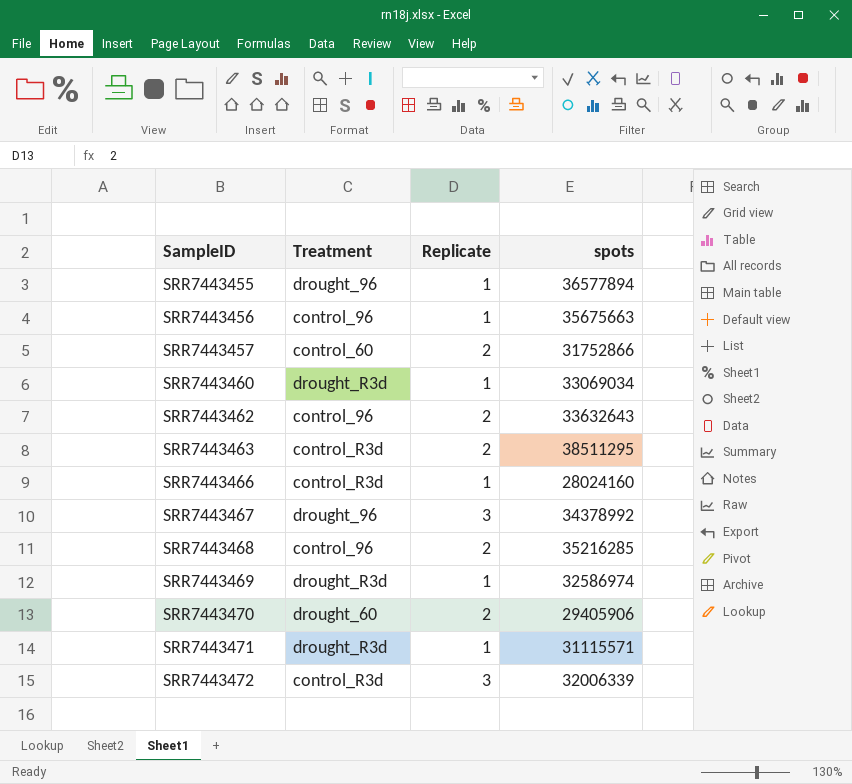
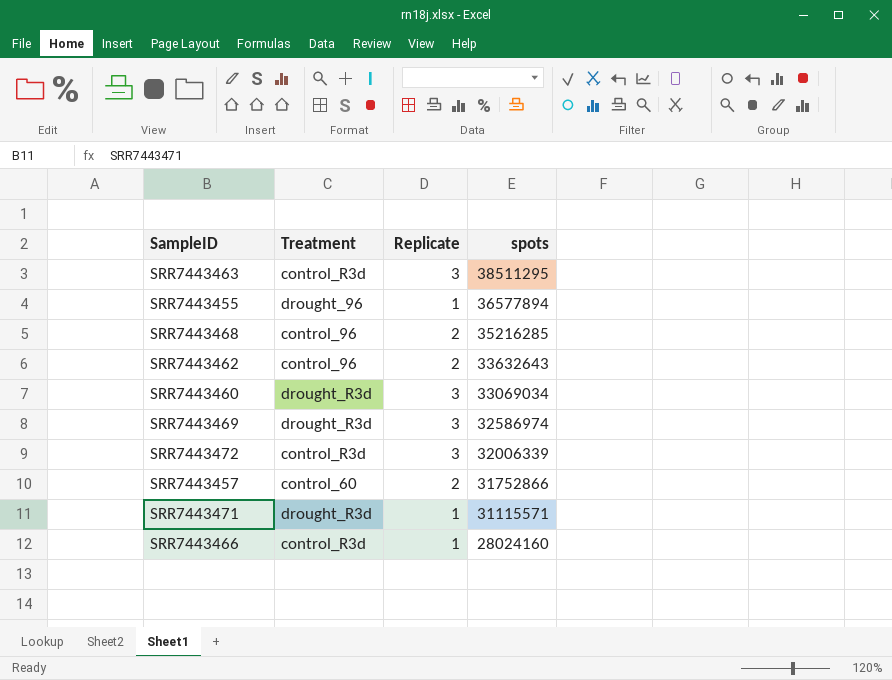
row order: SampleID ascending -> spots descending
row SRR7443456: control_96 | 1 | 35675663 -> none
row SRR7443467: drought_96 | 3 | 34378992 -> none
row SRR7443470: drought_60 | 2 | 29405906 -> none
SRR7443463 | Replicate: 2 -> 3
SRR7443460 | Replicate: 1 -> 3
SRR7443469 | Replicate: 1 -> 3

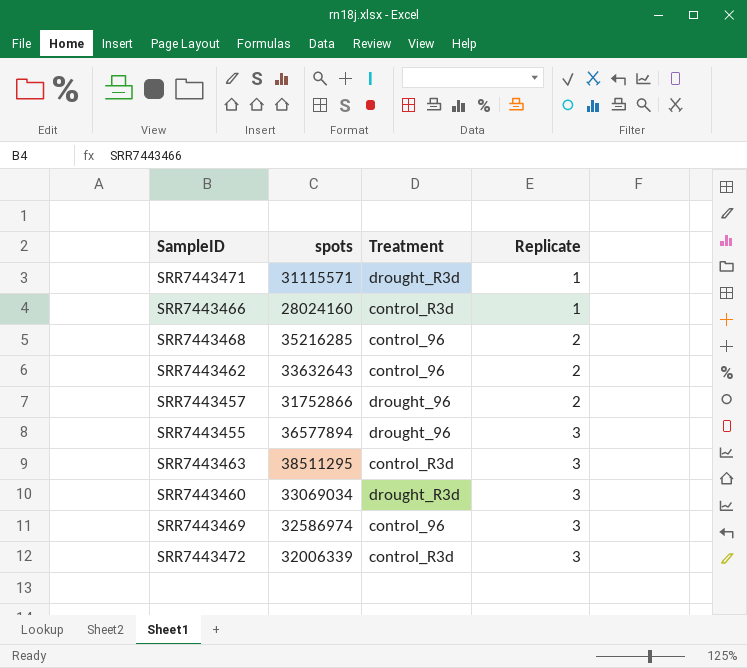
row order: spots descending -> Replicate ascending
column spots | position: 4 -> 2
SRR7443457 | Treatment: control_60 -> drought_96
SRR7443455 | Replicate: 1 -> 3
SRR7443469 | Treatment: drought_R3d -> control_96

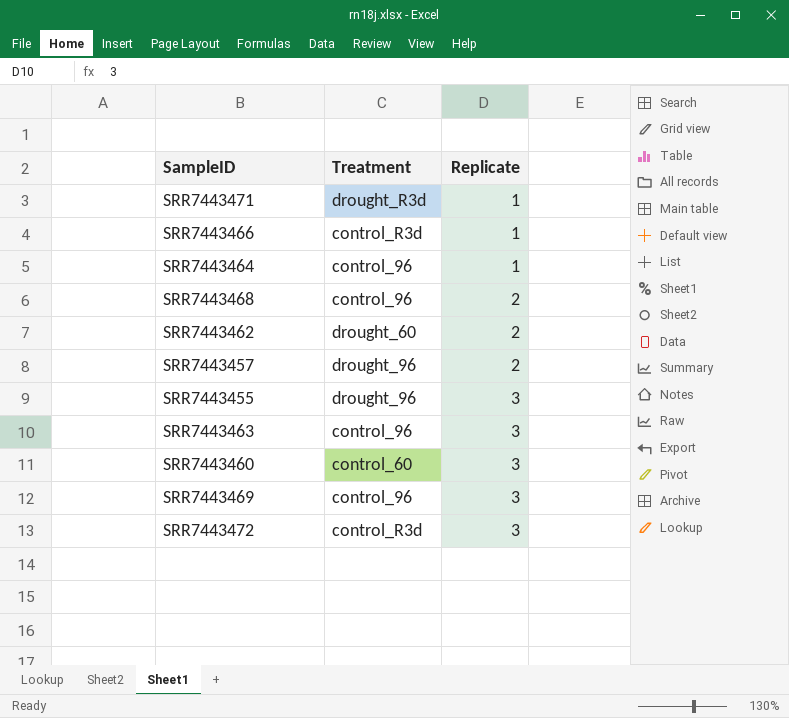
column spots | position: 2 -> none
row SRR7443464: none -> control_96 | 1
SRR7443462 | Treatment: control_96 -> drought_60
SRR7443463 | Treatment: control_R3d -> control_96
SRR7443460 | Treatment: drought_R3d -> control_60

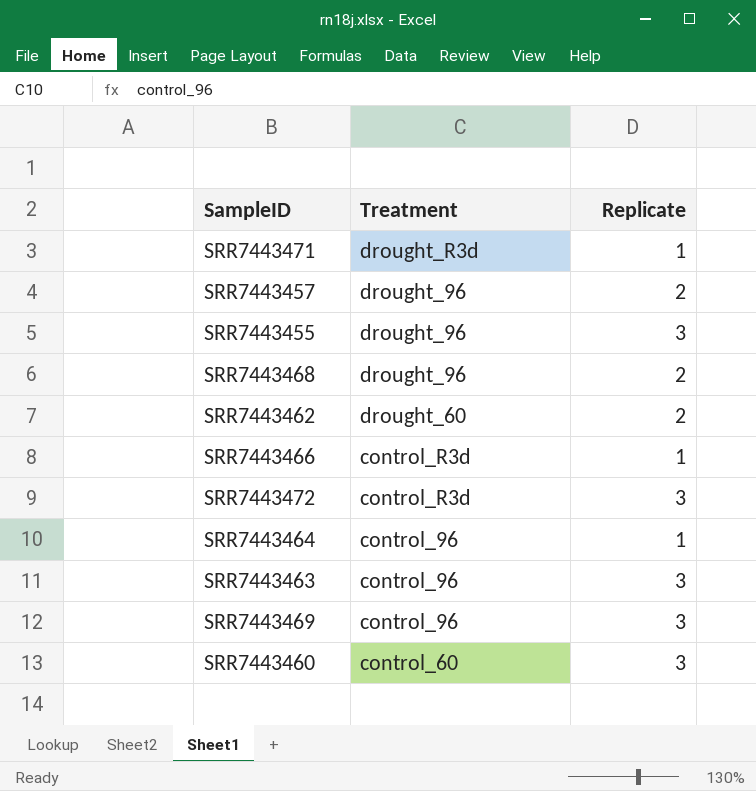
row order: Replicate ascending -> Treatment descending
SRR7443468 | Treatment: control_96 -> drought_96

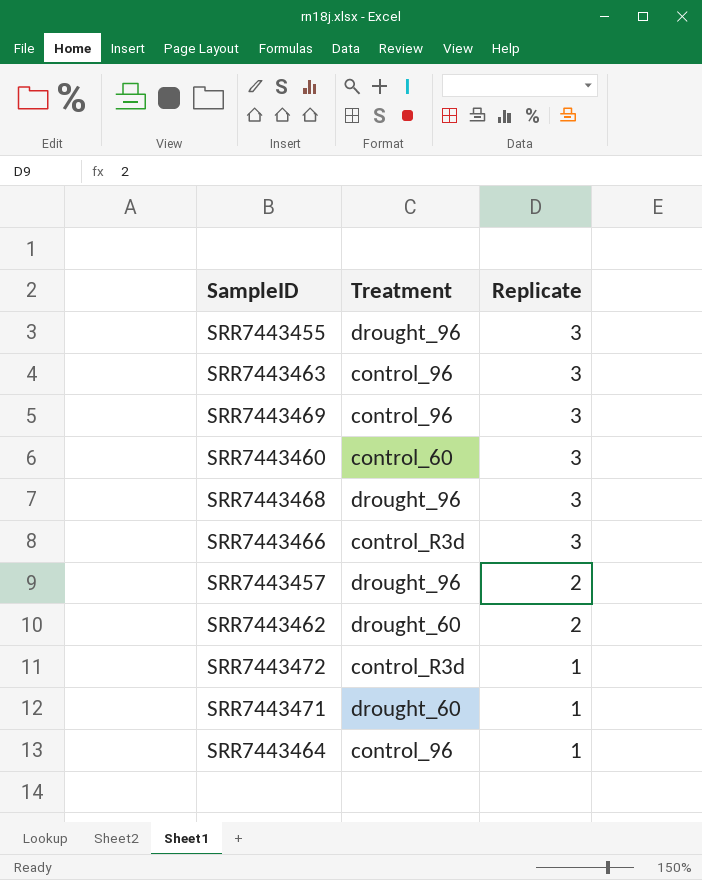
row order: Treatment descending -> Replicate descending
SRR7443468 | Replicate: 2 -> 3
SRR7443466 | Replicate: 1 -> 3
SRR7443472 | Replicate: 3 -> 1
SRR7443471 | Treatment: drought_R3d -> drought_60

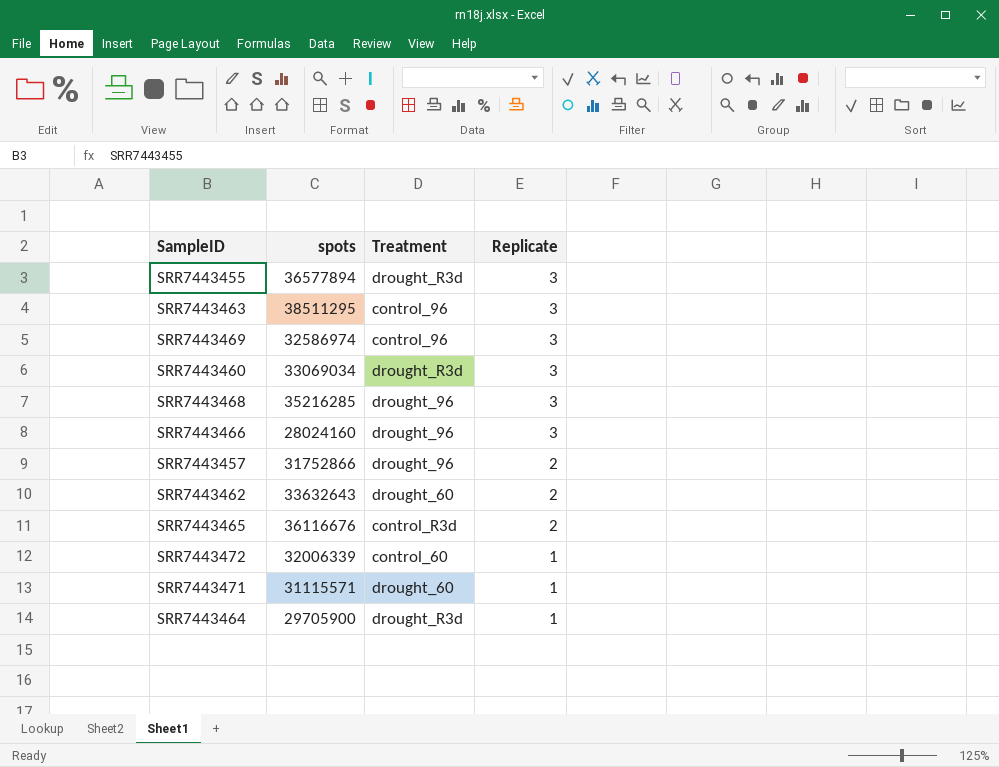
column spots | position: none -> 2
SRR7443455 | Treatment: drought_96 -> drought_R3d
SRR7443460 | Treatment: control_60 -> drought_R3d
SRR7443466 | Treatment: control_R3d -> drought_96
row SRR7443465: none -> 36116676 | control_R3d | 2
SRR7443472 | Treatment: control_R3d -> control_60
SRR7443464 | Treatment: control_96 -> drought_R3d

